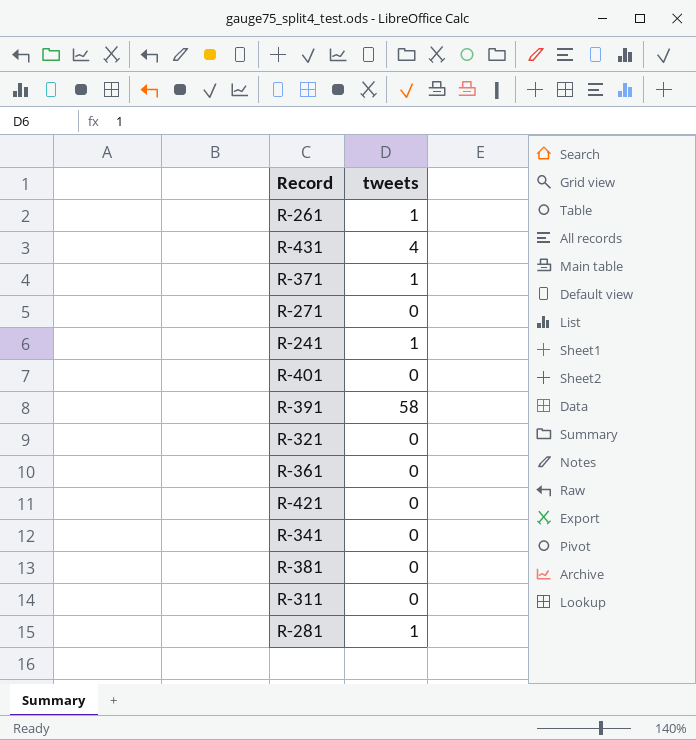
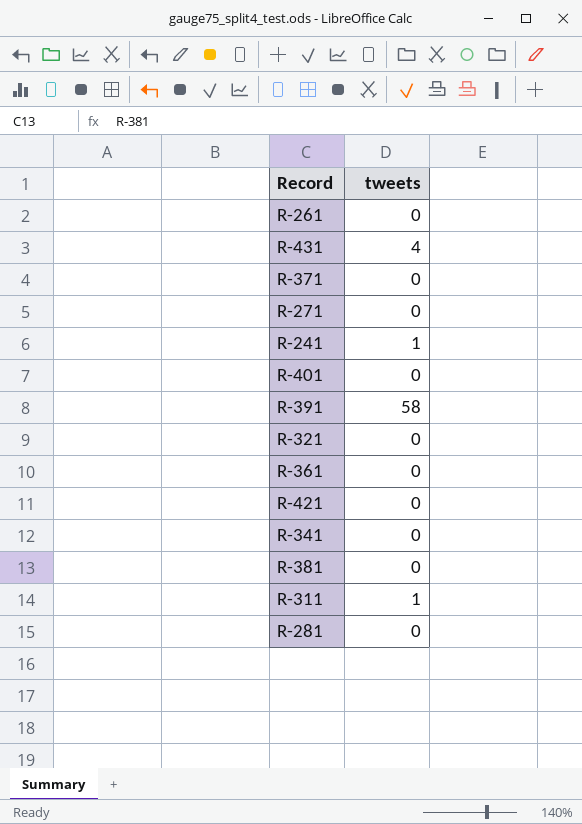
R-261 | tweets: 1 -> 0
R-371 | tweets: 1 -> 0
R-311 | tweets: 0 -> 1
R-281 | tweets: 1 -> 0

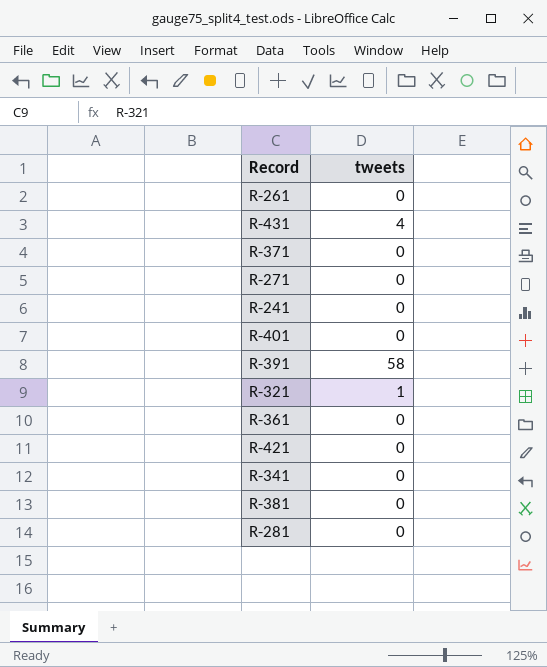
row R-311: 1 -> none
R-241 | tweets: 1 -> 0
R-321 | tweets: 0 -> 1

